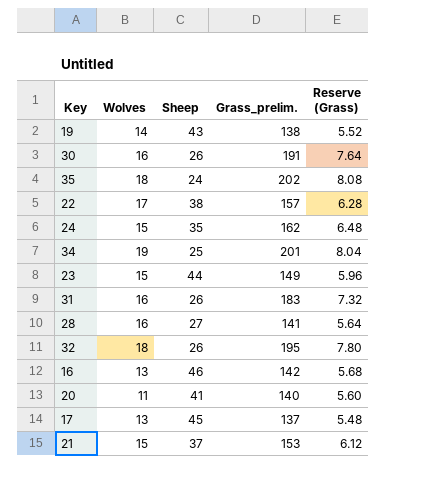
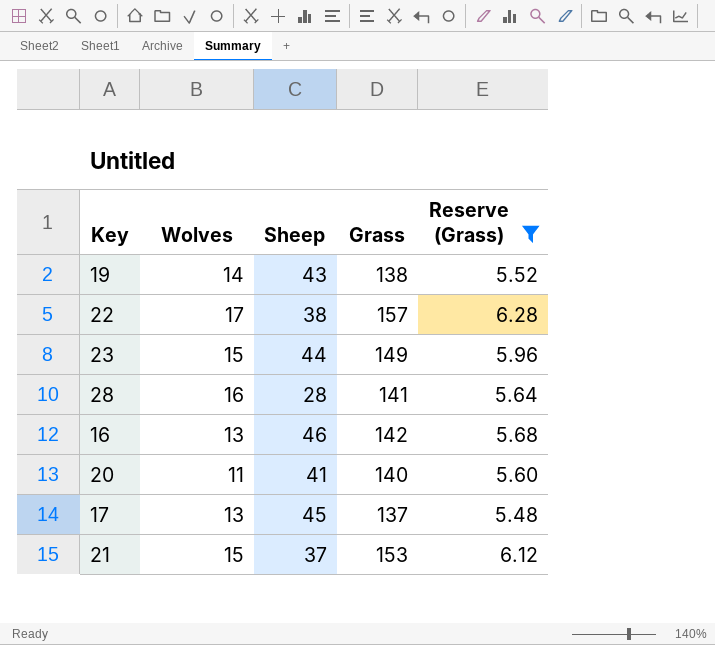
filter: none -> Reserve (Grass) <= 6.28
column name: Grass_prelim. -> Grass
28 | Sheep: 27 -> 28

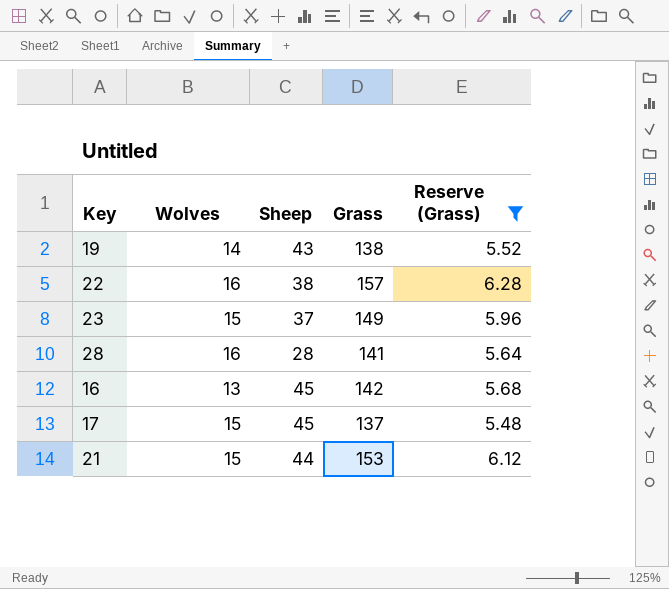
row 20: 11 | 41 | 140 | 5.60 -> none
22 | Wolves: 17 -> 16
23 | Sheep: 44 -> 37
16 | Sheep: 46 -> 45
17 | Wolves: 13 -> 15
21 | Sheep: 37 -> 44

